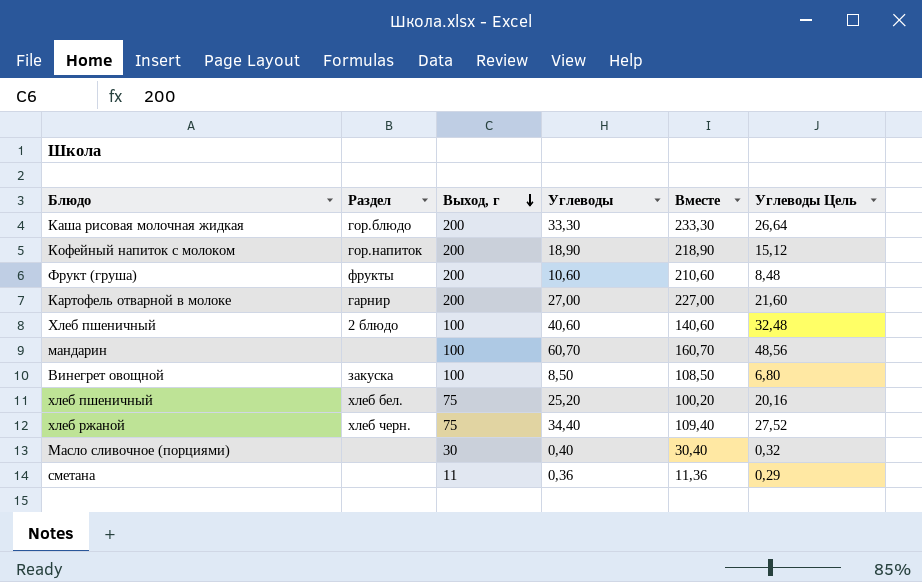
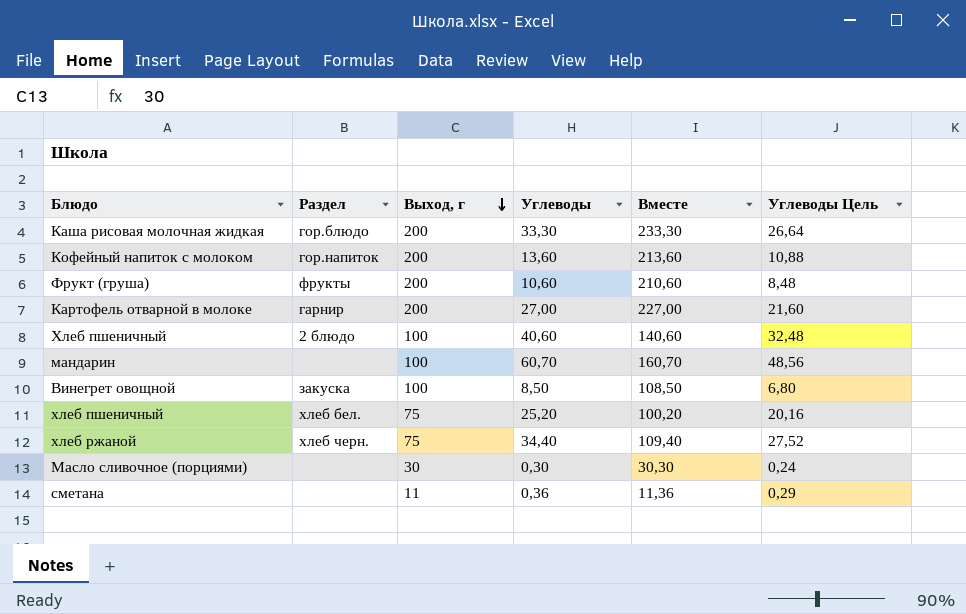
Кофейный напиток с молоком | Углеводы: 18,90 -> 13,60
Кофейный напиток с молоком | Вместе: 218,90 -> 213,60
Кофейный напиток с молоком | Углеводы Цель: 15,12 -> 10,88
Масло сливочное (порциями) | Углеводы: 0,40 -> 0,30
Масло сливочное (порциями) | Вместе: 30,40 -> 30,30
Масло сливочное (порциями) | Углеводы Цель: 0,32 -> 0,24

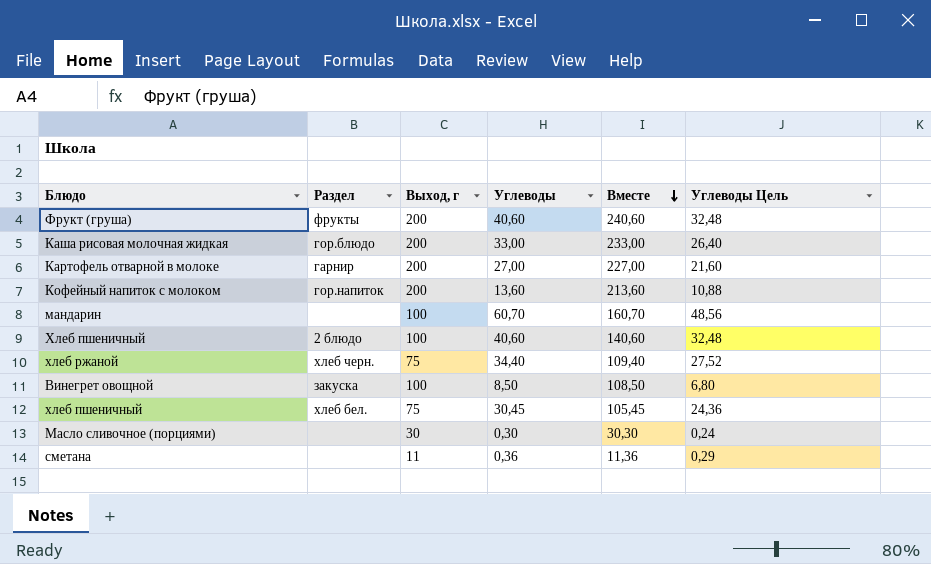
row order: Выход, г descending -> Вместе descending
Фрукт (груша) | Углеводы: 10,60 -> 40,60
Фрукт (груша) | Вместе: 210,60 -> 240,60
Фрукт (груша) | Углеводы Цель: 8,48 -> 32,48
Каша рисовая молочная жидкая | Углеводы: 33,30 -> 33,00
Каша рисовая молочная жидкая | Вместе: 233,30 -> 233,00
Каша рисовая молочная жидкая | Углеводы Цель: 26,64 -> 26,40
хлеб пшеничный | Углеводы: 25,20 -> 30,45
хлеб пшеничный | Вместе: 100,20 -> 105,45
хлеб пшеничный | Углеводы Цель: 20,16 -> 24,36

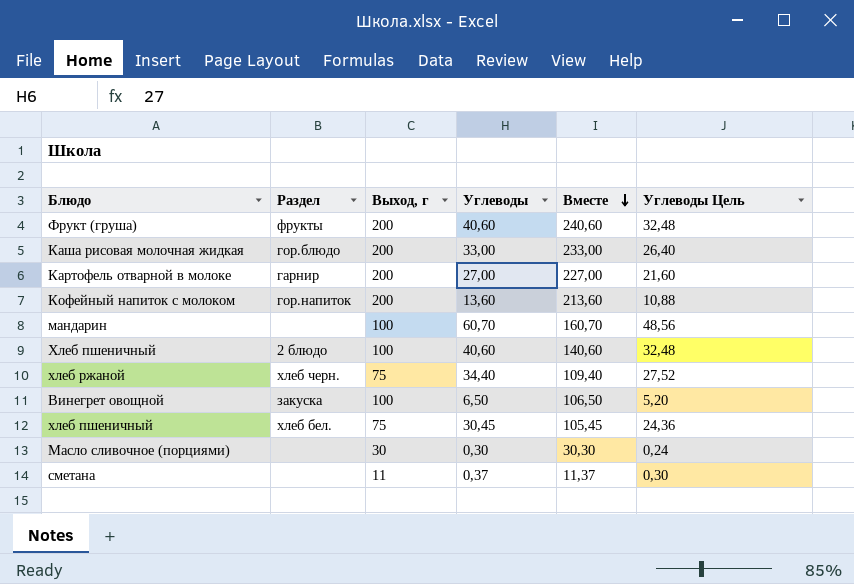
Винегрет овощной | Углеводы: 8,50 -> 6,50
Винегрет овощной | Вместе: 108,50 -> 106,50
Винегрет овощной | Углеводы Цель: 6,80 -> 5,20
сметана | Углеводы: 0,36 -> 0,37
сметана | Вместе: 11,36 -> 11,37
сметана | Углеводы Цель: 0,29 -> 0,30

